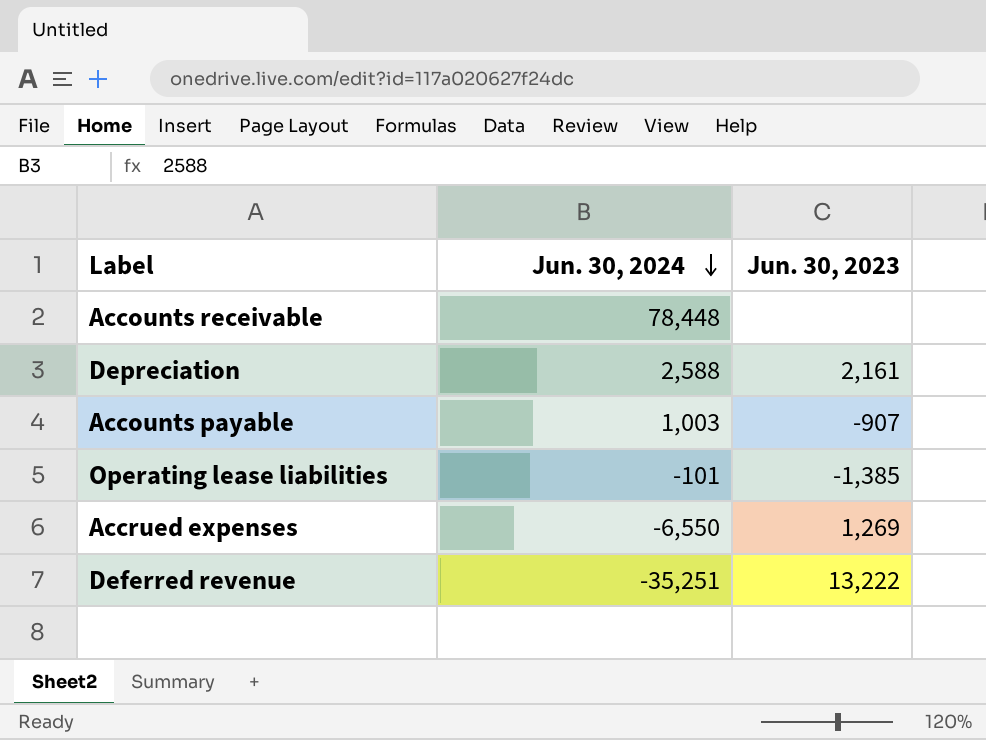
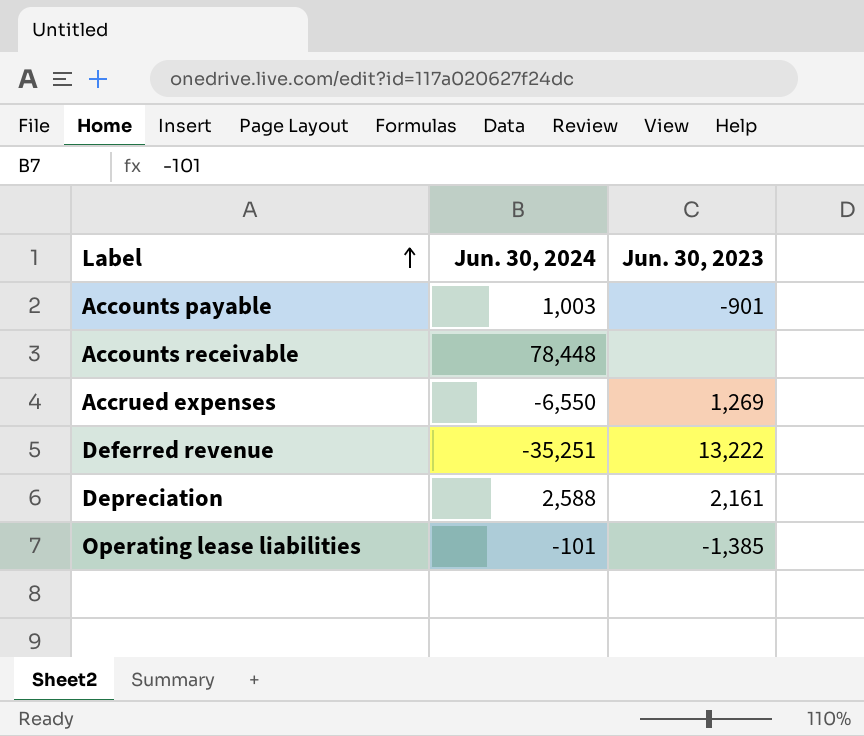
row order: Jun. 30, 2024 descending -> Label ascending
Accounts payable | Jun. 30, 2023: -907 -> -901

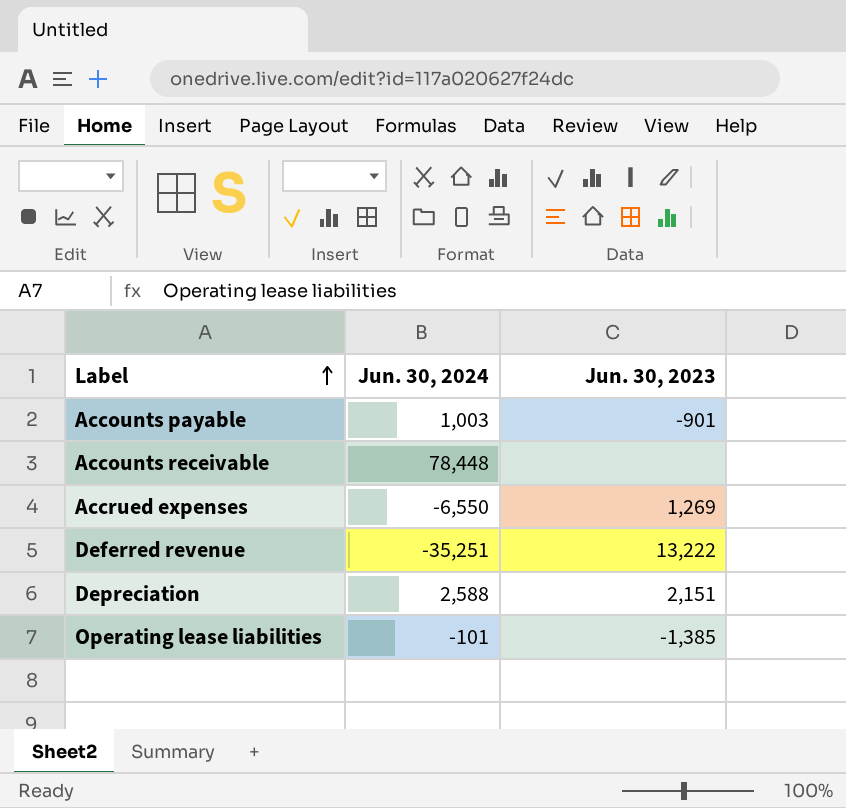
Depreciation | Jun. 30, 2023: 2,161 -> 2,151

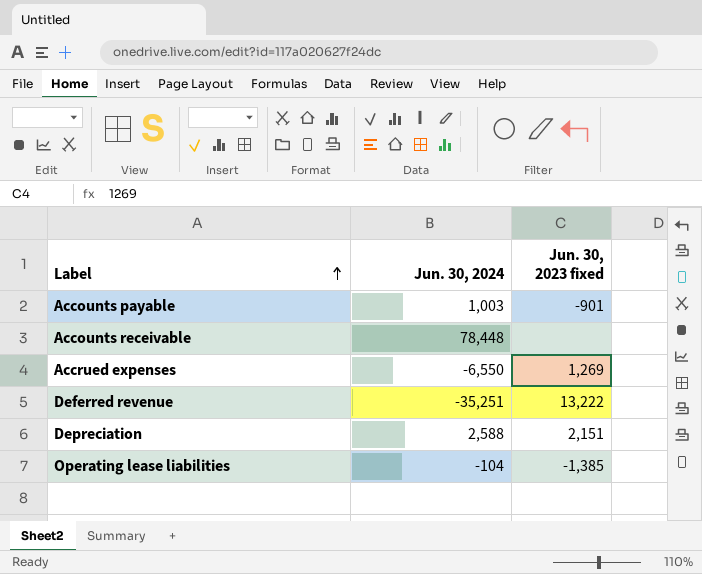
column name: Jun. 30, 2023 -> Jun. 30, 2023 fixed
Operating lease liabilities | Jun. 30, 2024: -101 -> -104

